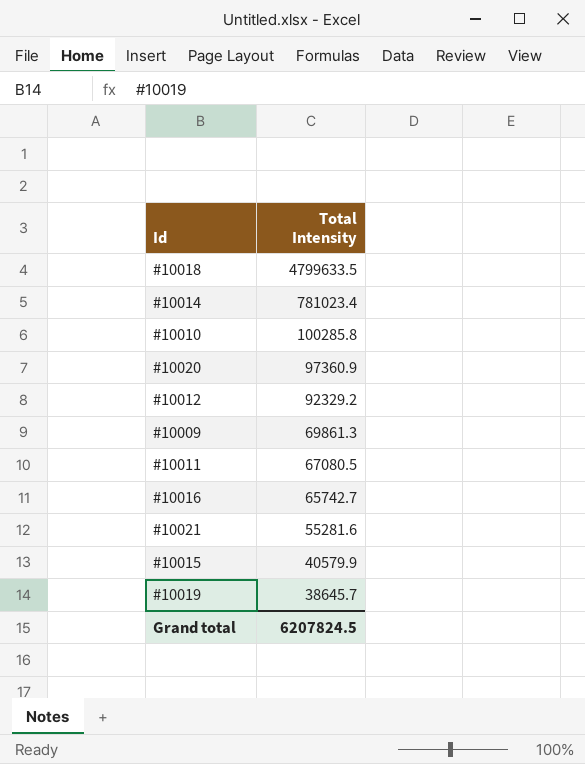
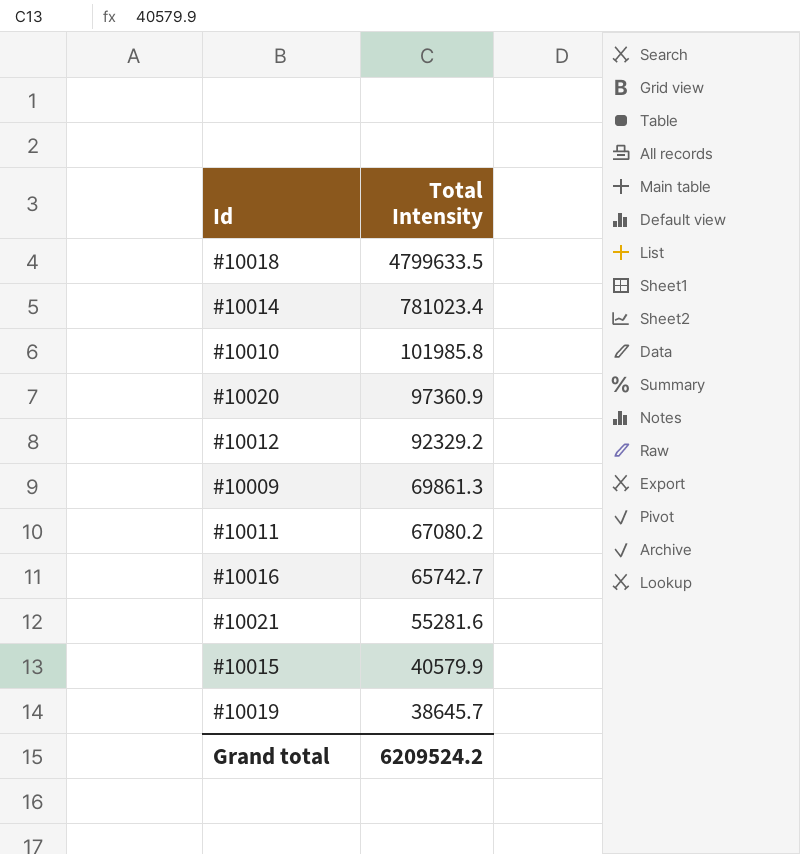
#10010 | Total Intensity: 100285.8 -> 101985.8
#10011 | Total Intensity: 67080.5 -> 67080.2
Grand total | Total Intensity: 6207824.5 -> 6209524.2

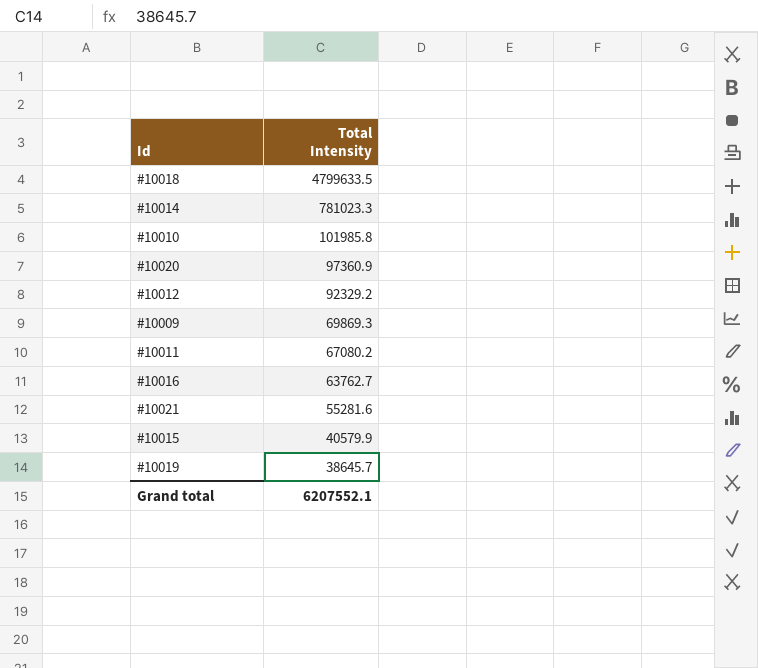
#10014 | Total Intensity: 781023.4 -> 781023.3
#10009 | Total Intensity: 69861.3 -> 69869.3
#10016 | Total Intensity: 65742.7 -> 63762.7
Grand total | Total Intensity: 6209524.2 -> 6207552.1

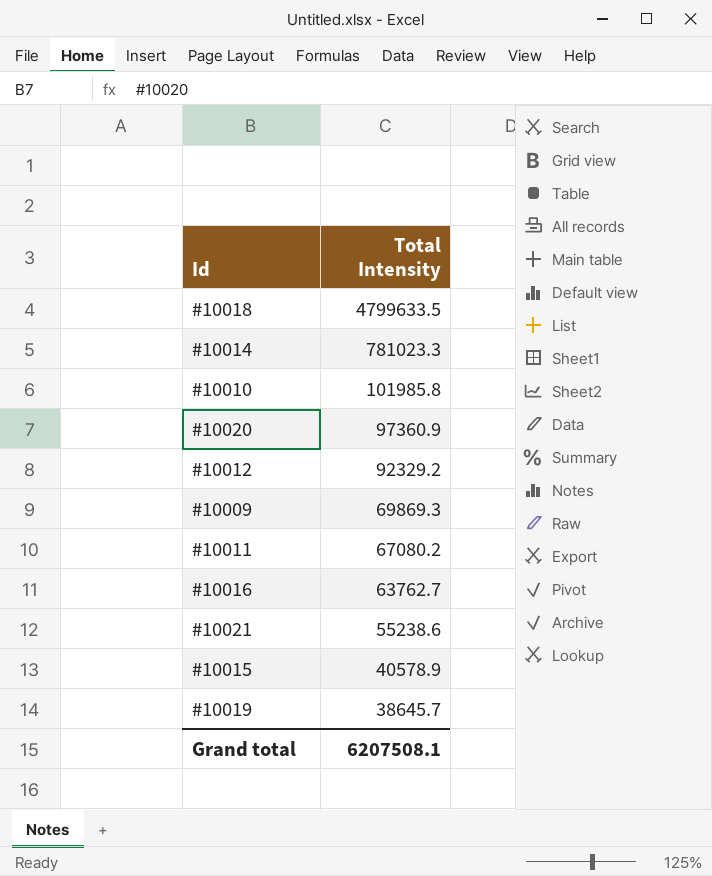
#10021 | Total Intensity: 55281.6 -> 55238.6
#10015 | Total Intensity: 40579.9 -> 40578.9
Grand total | Total Intensity: 6207552.1 -> 6207508.1

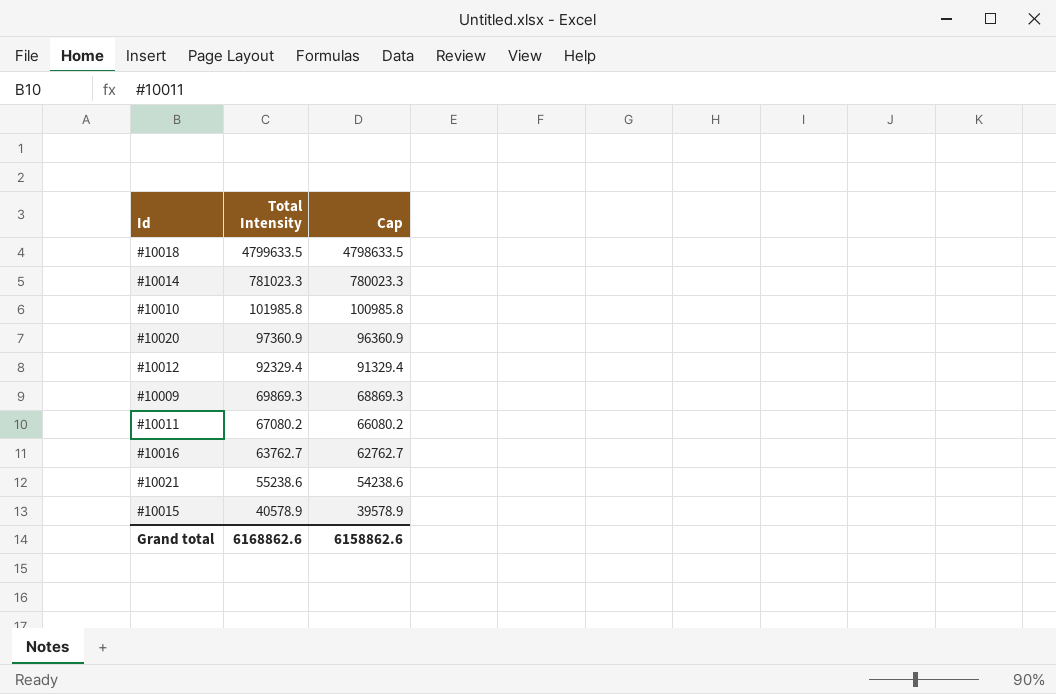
column Cap | formula: none -> [Total Intensity] - 1000
row #10019: 38645.7 -> none
#10012 | Total Intensity: 92329.2 -> 92329.4
Grand total | Total Intensity: 6207508.1 -> 6168862.6

